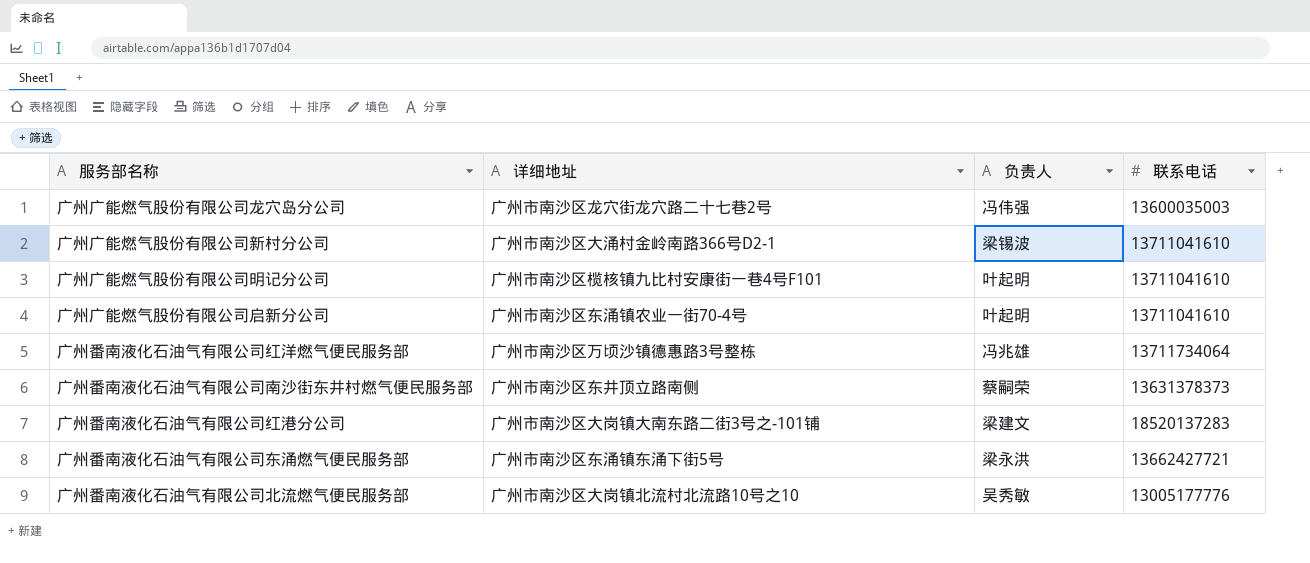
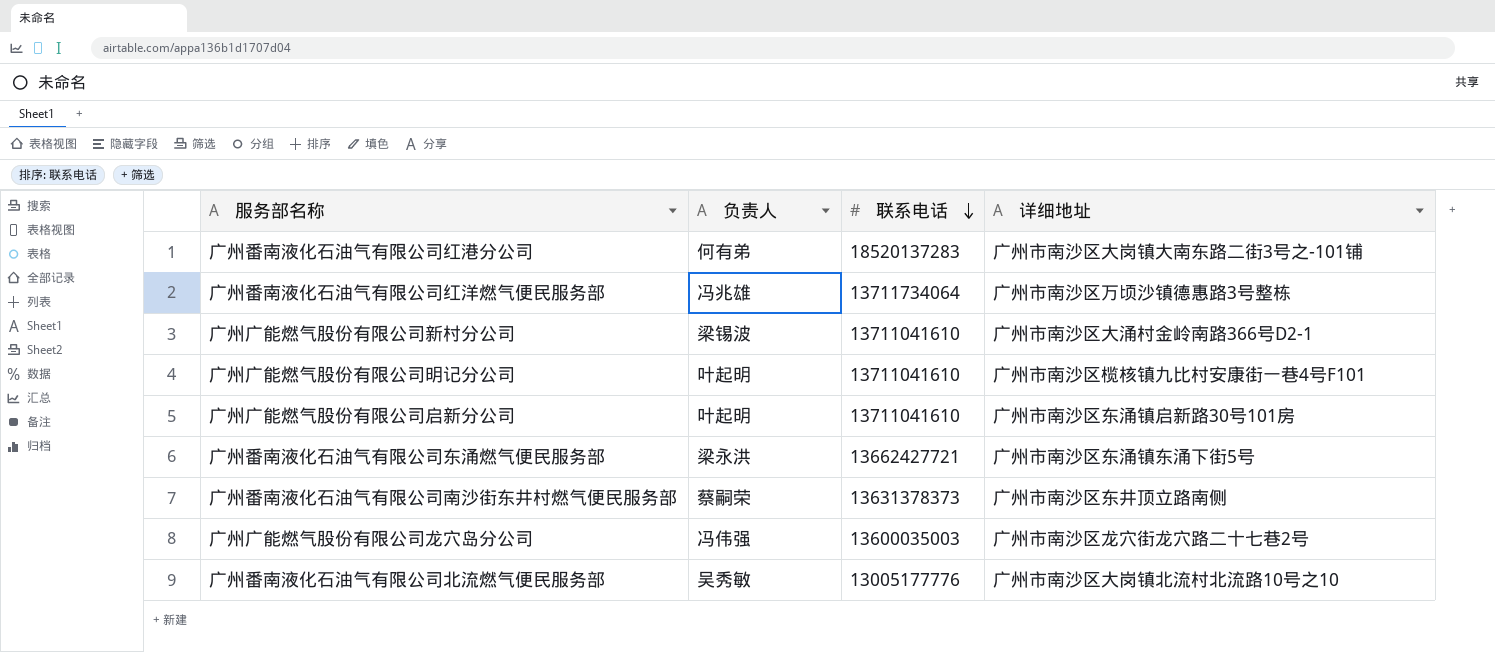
row order: none -> 联系电话 descending
column 详细地址 | position: 2 -> 4
广州番南液化石油气有限公司红港分公司 | 负责人: 梁建文 -> 何有弟
广州广能燃气股份有限公司启新分公司 | 详细地址: 广州市南沙区东涌镇农业一街70-4号 -> 广州市南沙区东涌镇启新路30号101房

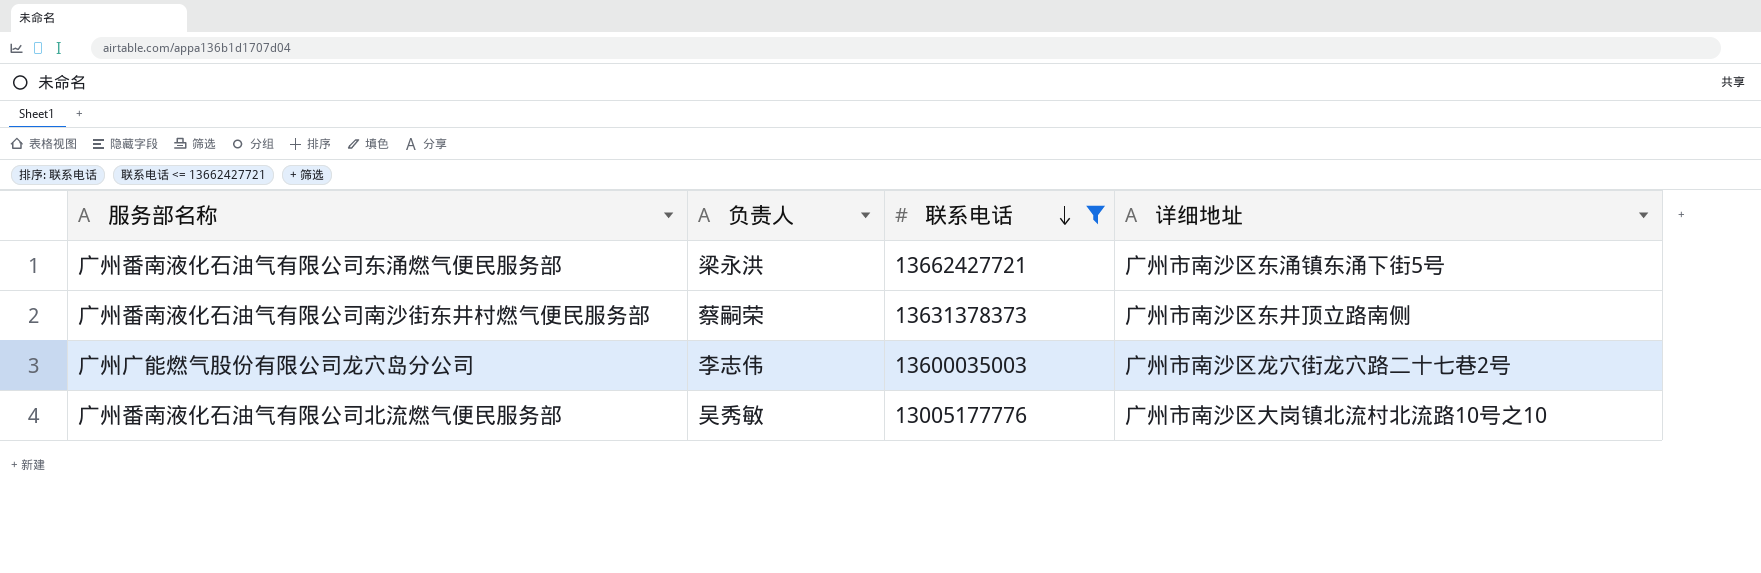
filter: none -> 联系电话 <= 13662427721
广州广能燃气股份有限公司龙穴岛分公司 | 负责人: 冯伟强 -> 李志伟

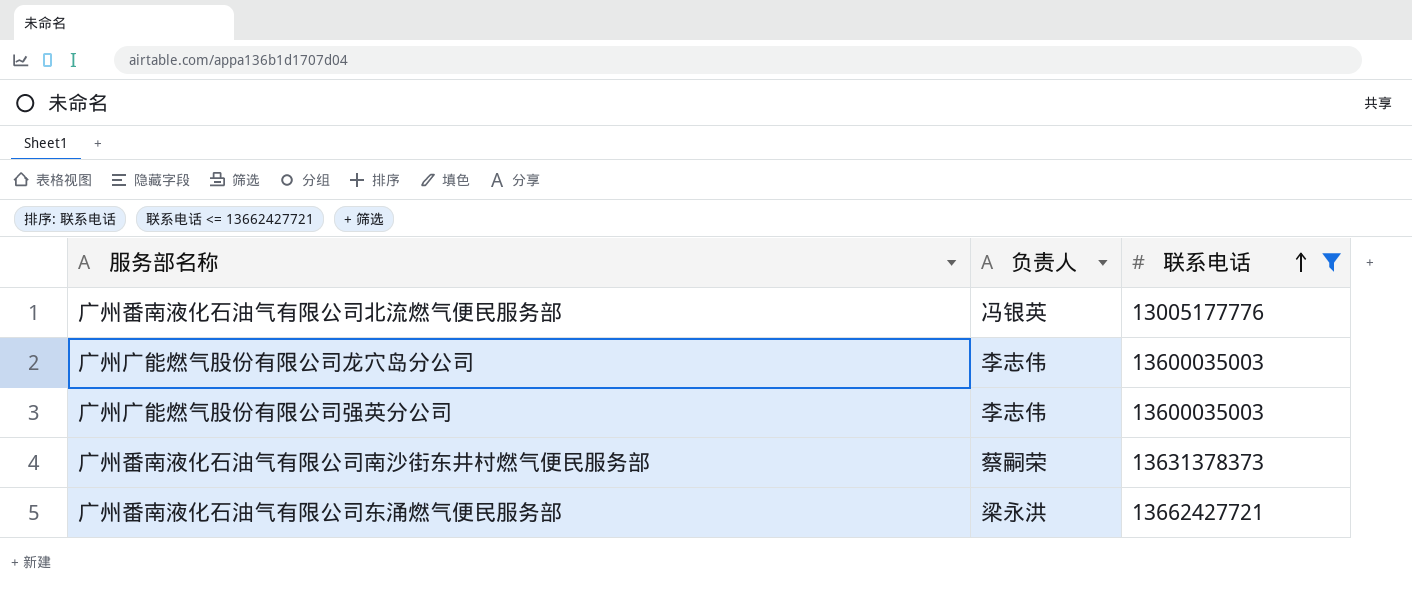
row order: 联系电话 descending -> 联系电话 ascending
column 详细地址 | position: 4 -> none
广州番南液化石油气有限公司北流燃气便民服务部 | 负责人: 吴秀敏 -> 冯银英
row 广州广能燃气股份有限公司强英分公司: none -> 李志伟 | 13600035003

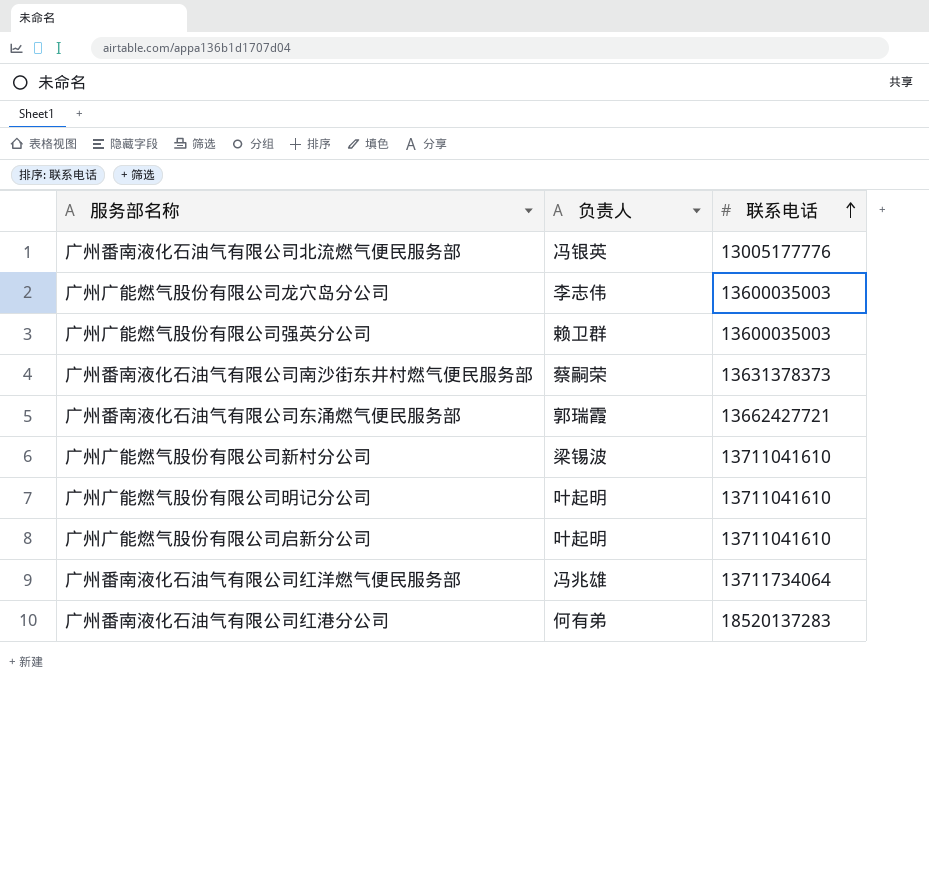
filter: 联系电话 <= 13662427721 -> none
广州广能燃气股份有限公司强英分公司 | 负责人: 李志伟 -> 赖卫群
广州番南液化石油气有限公司东涌燃气便民服务部 | 负责人: 梁永洪 -> 郭瑞霞

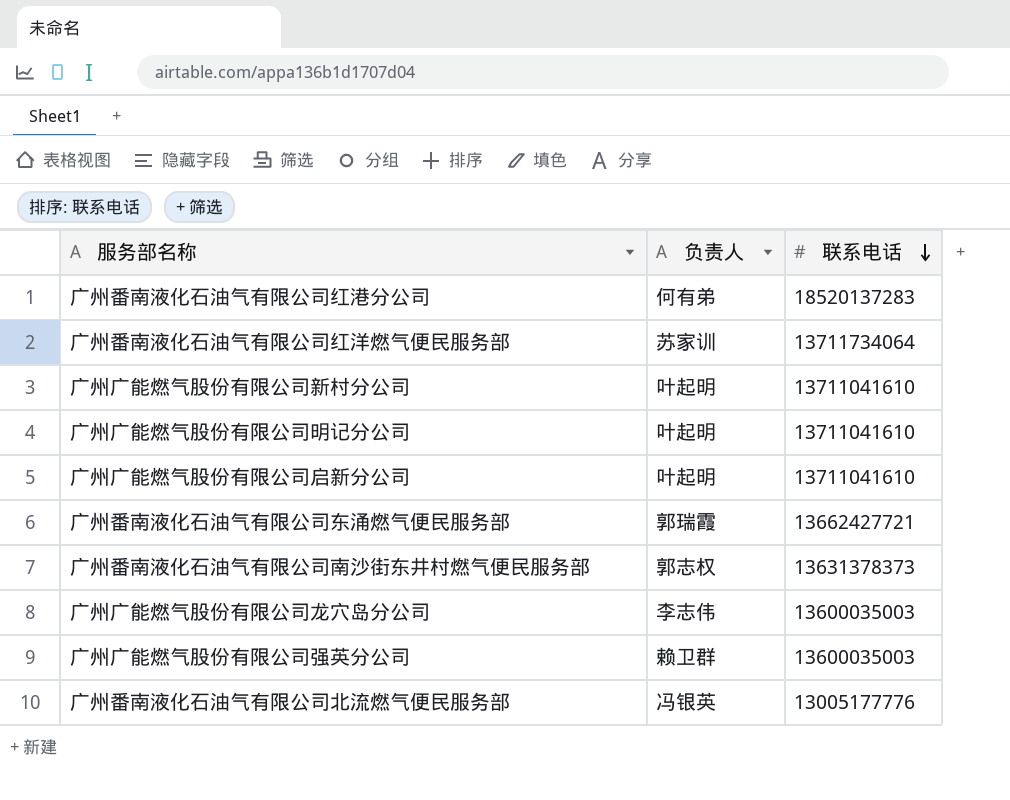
row order: 联系电话 ascending -> 联系电话 descending
广州番南液化石油气有限公司红洋燃气便民服务部 | 负责人: 冯兆雄 -> 苏家训
广州广能燃气股份有限公司新村分公司 | 负责人: 梁锡波 -> 叶起明
广州番南液化石油气有限公司南沙街东井村燃气便民服务部 | 负责人: 蔡嗣荣 -> 郭志权

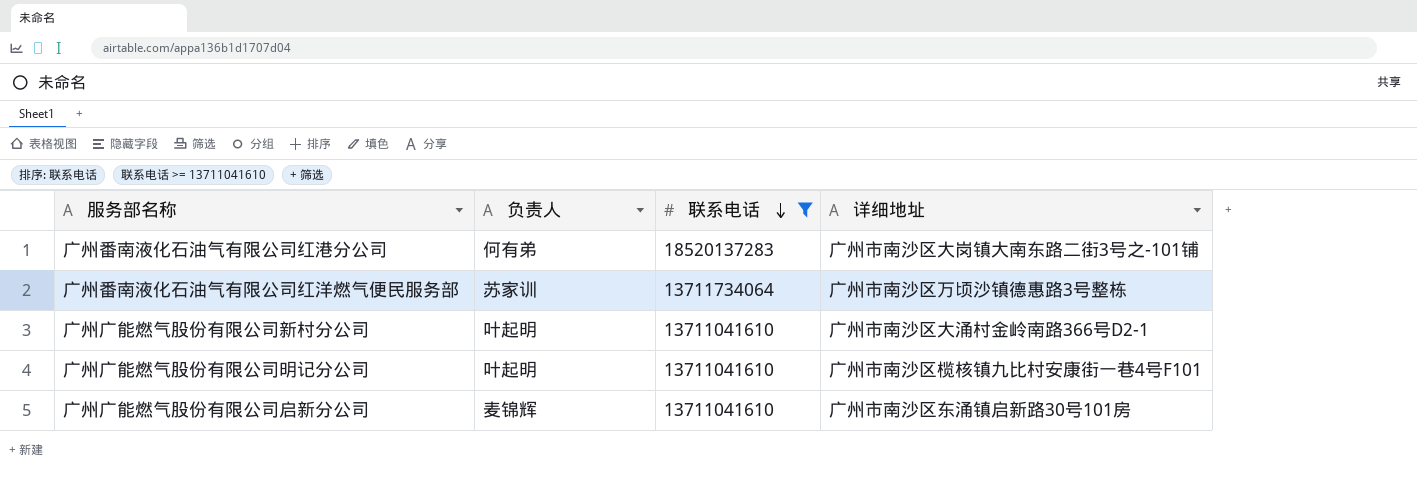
filter: none -> 联系电话 >= 13711041610
column 详细地址 | position: none -> 4
广州广能燃气股份有限公司启新分公司 | 负责人: 叶起明 -> 麦锦辉

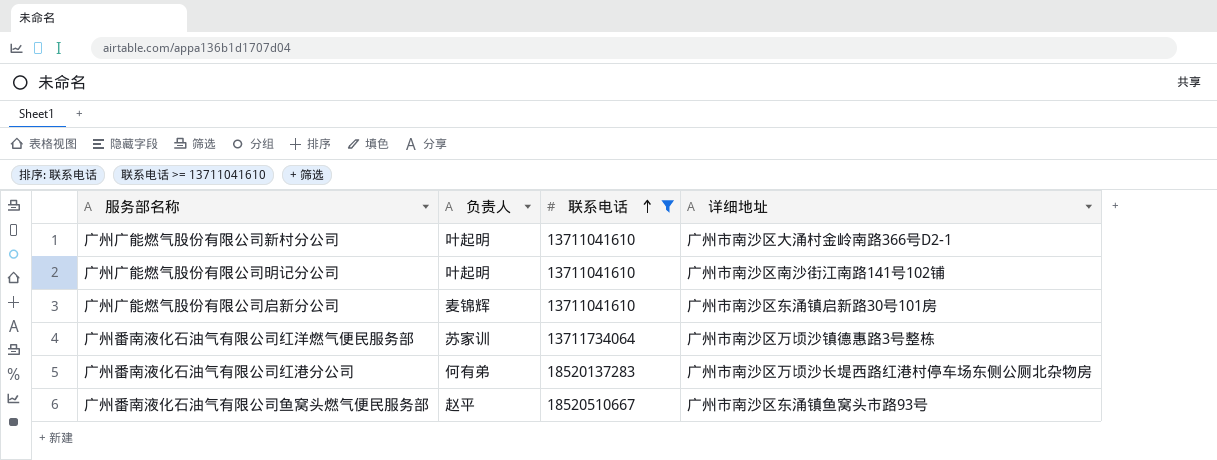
row order: 联系电话 descending -> 联系电话 ascending
广州广能燃气股份有限公司明记分公司 | 详细地址: 广州市南沙区榄核镇九比村安康街一巷4号F101 -> 广州市南沙区南沙街江南路141号102铺
广州番南液化石油气有限公司红港分公司 | 详细地址: 广州市南沙区大岗镇大南东路二街3号之-101铺 -> 广州市南沙区万顷沙长堤西路红港村停车场东侧公厕北杂物房
row 广州番南液化石油气有限公司鱼窝头燃气便民服务部: none -> 赵平 | 18520510667 | 广州市南沙区东涌镇鱼窝头市路93号

